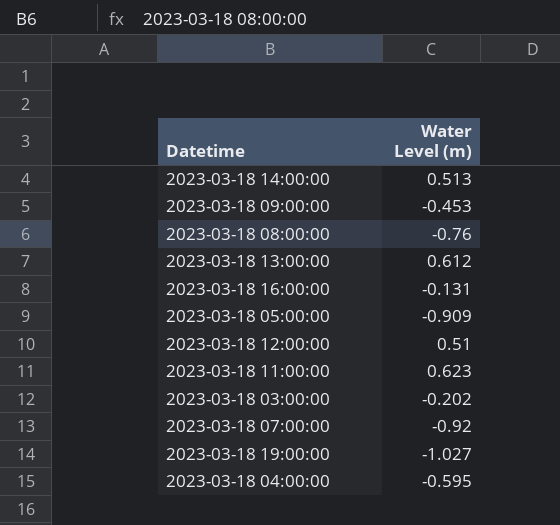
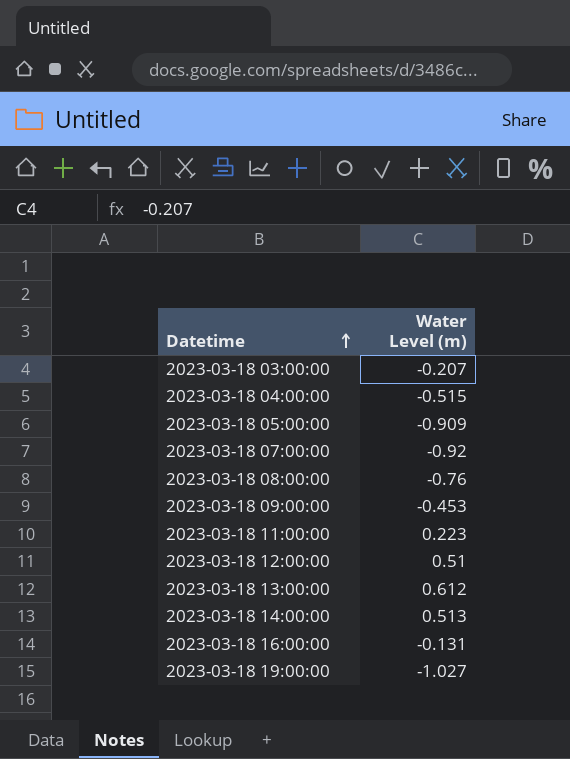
row order: none -> Datetime ascending
2023-03-18 03:00:00 | Water Level (m): -0.202 -> -0.207
2023-03-18 04:00:00 | Water Level (m): -0.595 -> -0.515
2023-03-18 11:00:00 | Water Level (m): 0.623 -> 0.223

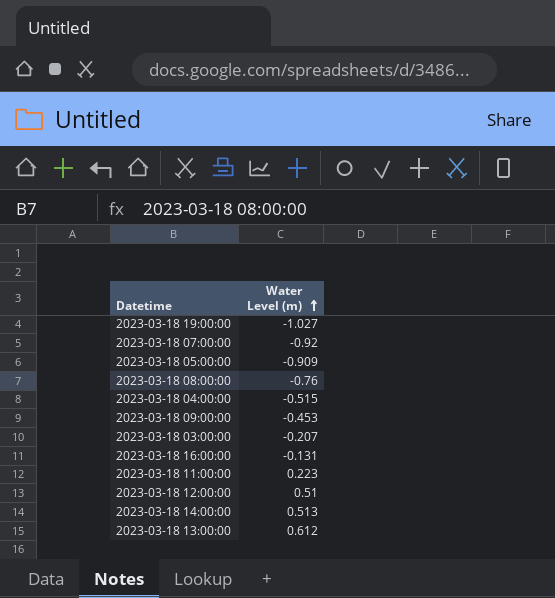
row order: Datetime ascending -> Water Level (m) ascending

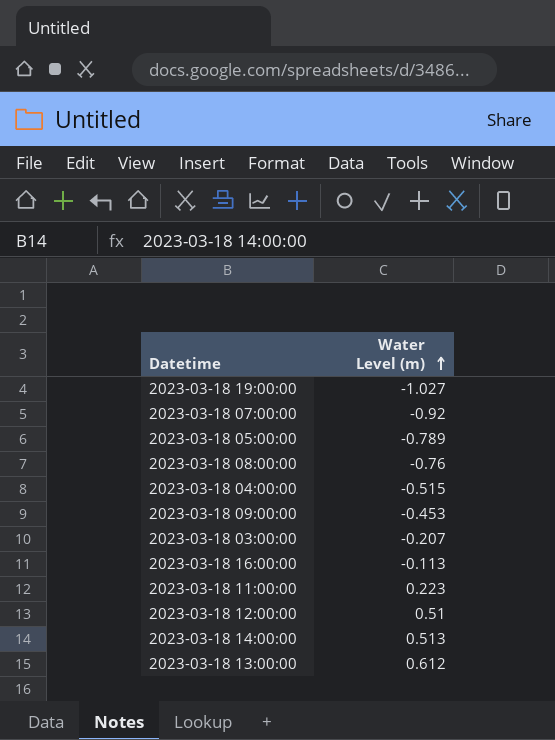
2023-03-18 05:00:00 | Water Level (m): -0.909 -> -0.789
2023-03-18 16:00:00 | Water Level (m): -0.131 -> -0.113

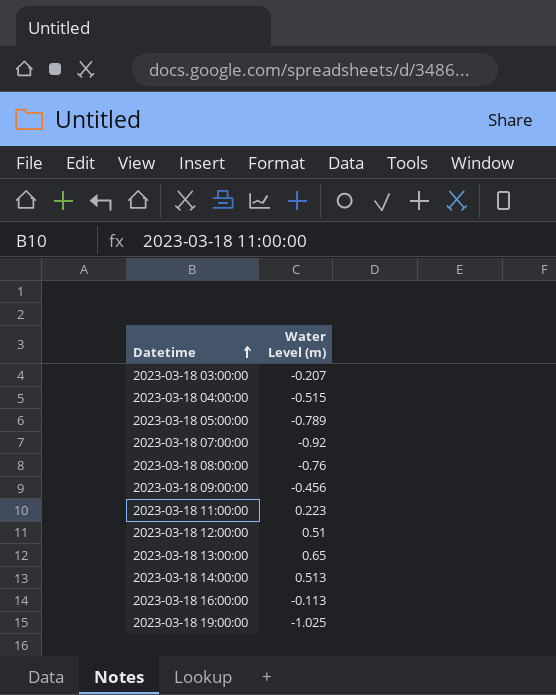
row order: Water Level (m) ascending -> Datetime ascending
2023-03-18 09:00:00 | Water Level (m): -0.453 -> -0.456
2023-03-18 13:00:00 | Water Level (m): 0.612 -> 0.65
2023-03-18 19:00:00 | Water Level (m): -1.027 -> -1.025

